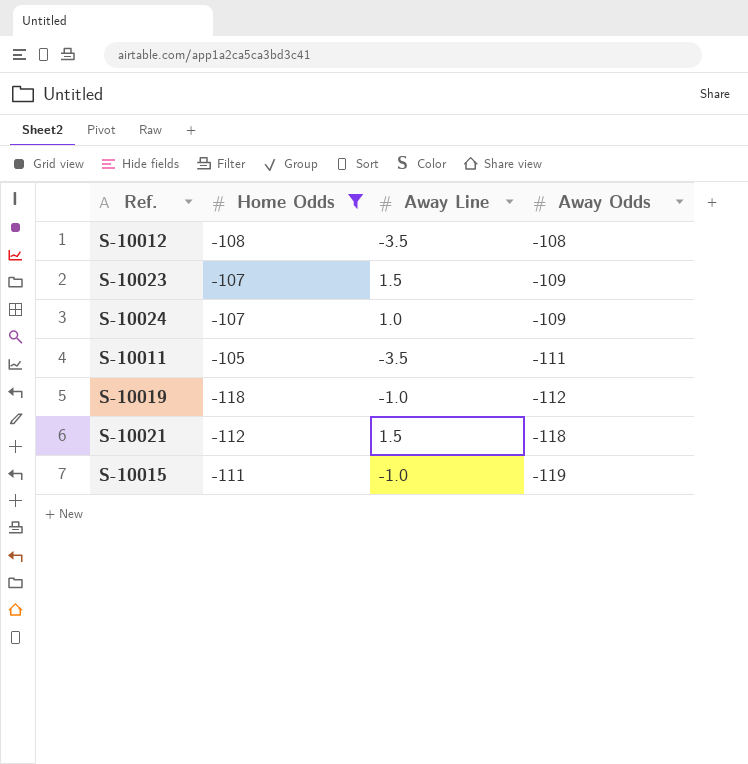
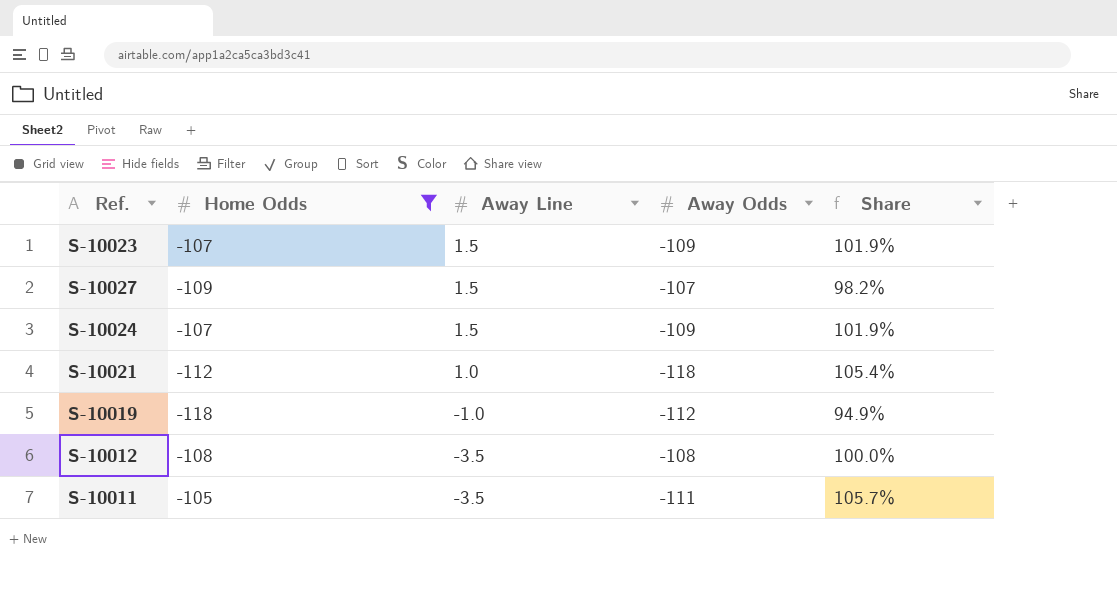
row order: Away Odds descending -> Away Line descending
column Share | formula: none -> [Away Odds] / [Home Odds]
row S-10015: -111 | -1.0 | -119 -> none
row S-10027: none -> -109 | 1.5 | -107 | 98.2%
S-10024 | Away Line: 1.0 -> 1.5
S-10021 | Away Line: 1.5 -> 1.0

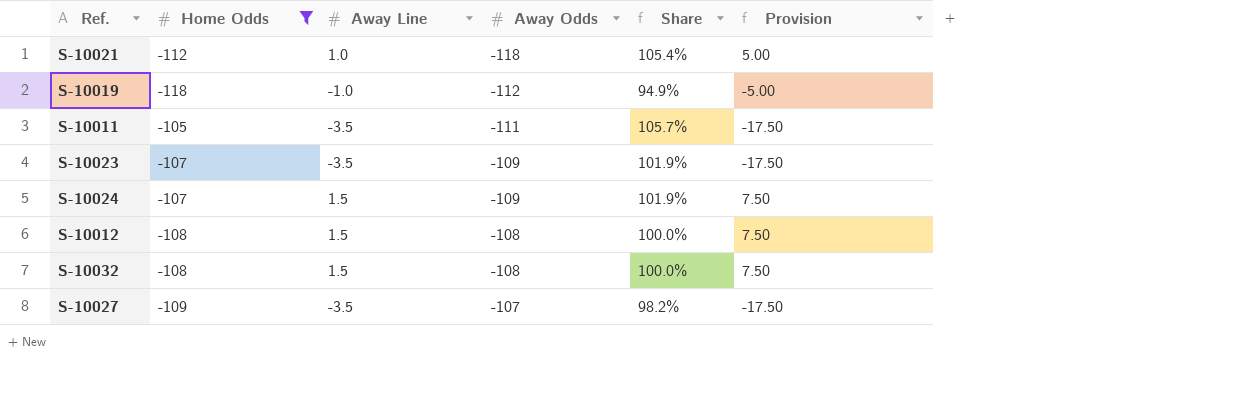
row order: Away Line descending -> Away Odds ascending
column Provision | formula: none -> [Away Line] * 5
S-10023 | Away Line: 1.5 -> -3.5
S-10012 | Away Line: -3.5 -> 1.5
row S-10032: none -> -108 | 1.5 | -108 | 100.0% | 7.50
S-10027 | Away Line: 1.5 -> -3.5

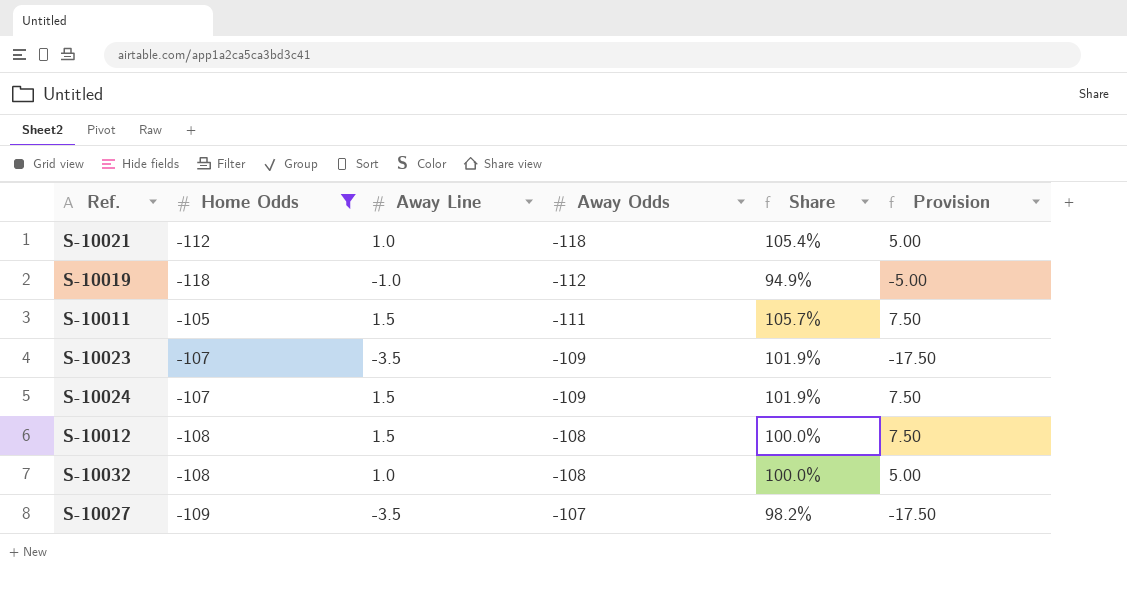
S-10011 | Away Line: -3.5 -> 1.5
S-10011 | Provision: -17.50 -> 7.50
S-10032 | Away Line: 1.5 -> 1.0
S-10032 | Provision: 7.50 -> 5.00

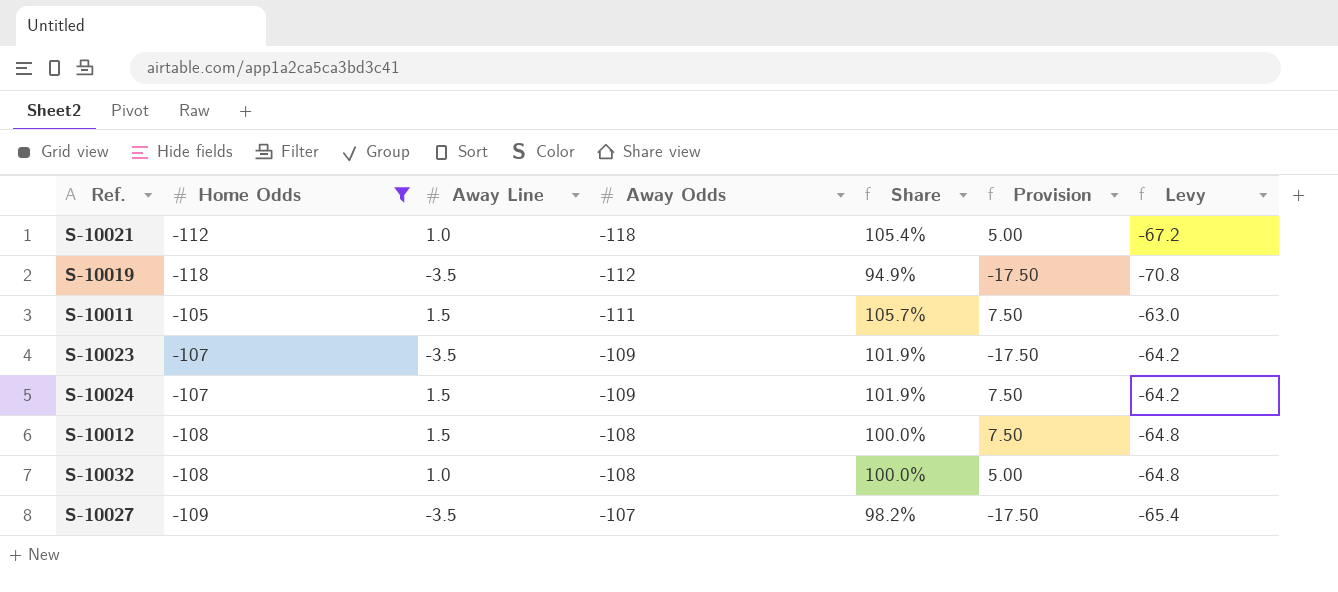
column Levy | formula: none -> [Home Odds] * 0.6
S-10019 | Away Line: -1.0 -> -3.5
S-10019 | Provision: -5.00 -> -17.50

